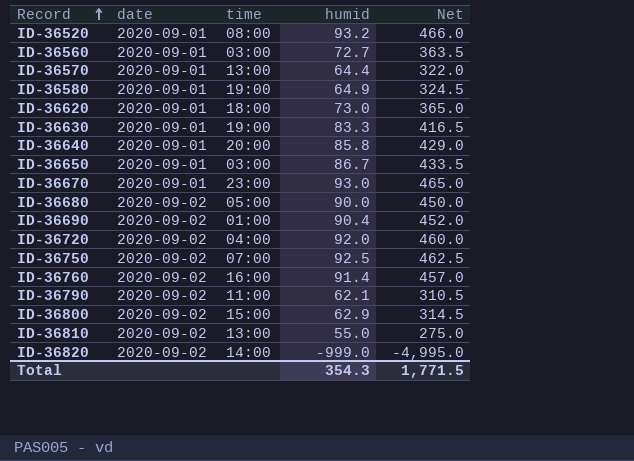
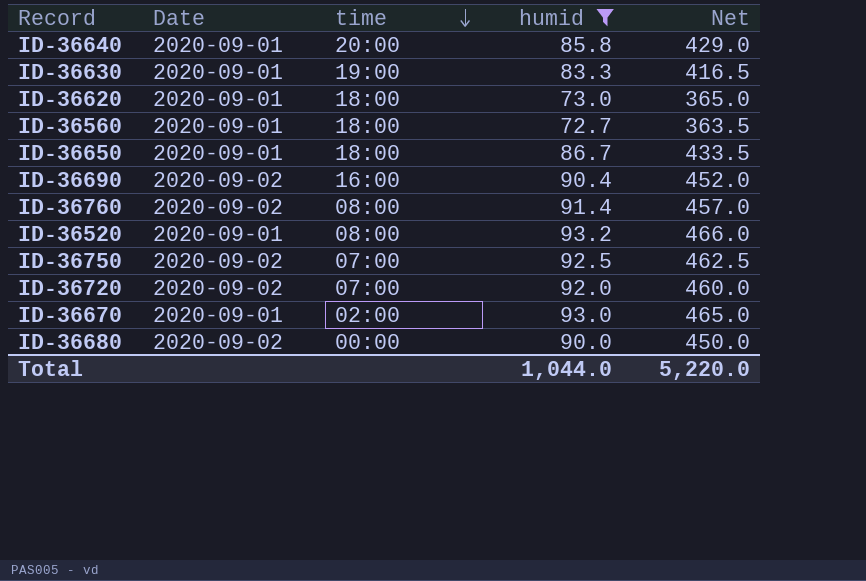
filter: none -> humid >= 72.7
row order: Record ascending -> time descending
column name: date -> Date
ID-36560 | time: 03:00 -> 18:00
ID-36650 | time: 03:00 -> 18:00
ID-36690 | time: 01:00 -> 16:00
ID-36760 | time: 16:00 -> 08:00
ID-36720 | time: 04:00 -> 07:00
ID-36670 | time: 23:00 -> 02:00
ID-36680 | time: 05:00 -> 00:00
Total | humid: 354.3 -> 1,044.0
Total | Net: 1,771.5 -> 5,220.0

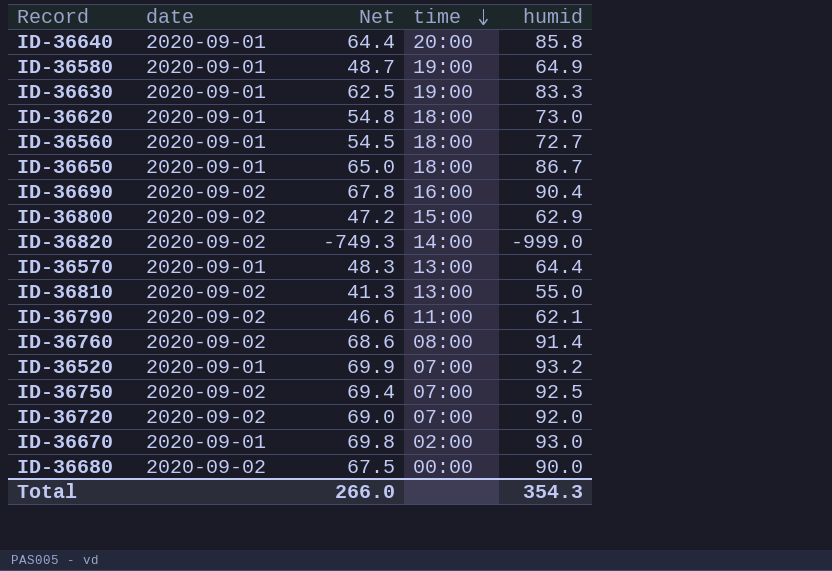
filter: humid >= 72.7 -> none
column name: Date -> date
column Net | formula: [humid] * 5 -> [humid] * 0.75
column Net | position: 5 -> 3
ID-36520 | time: 08:00 -> 07:00
Total | Net: 5,220.0 -> 266.0
Total | humid: 1,044.0 -> 354.3

